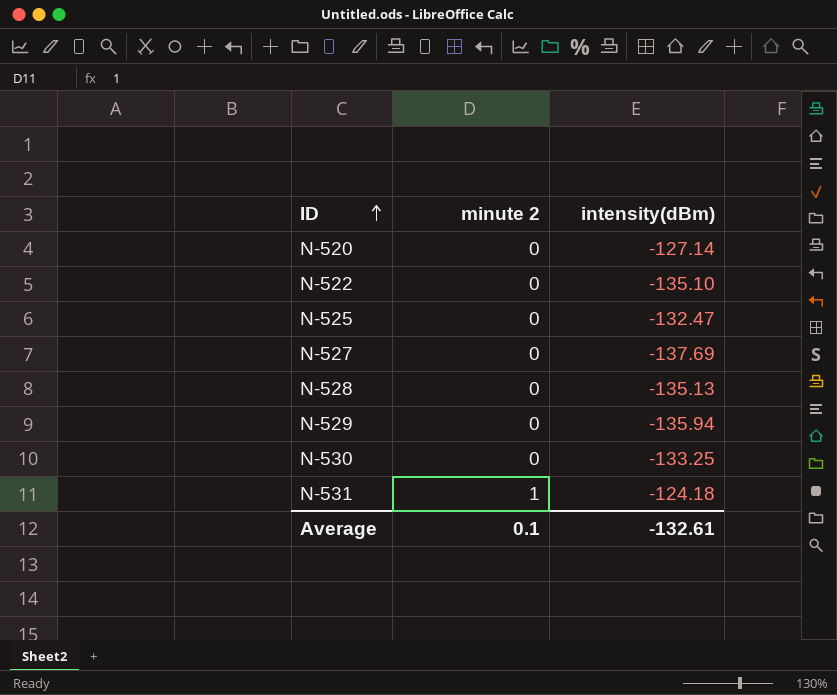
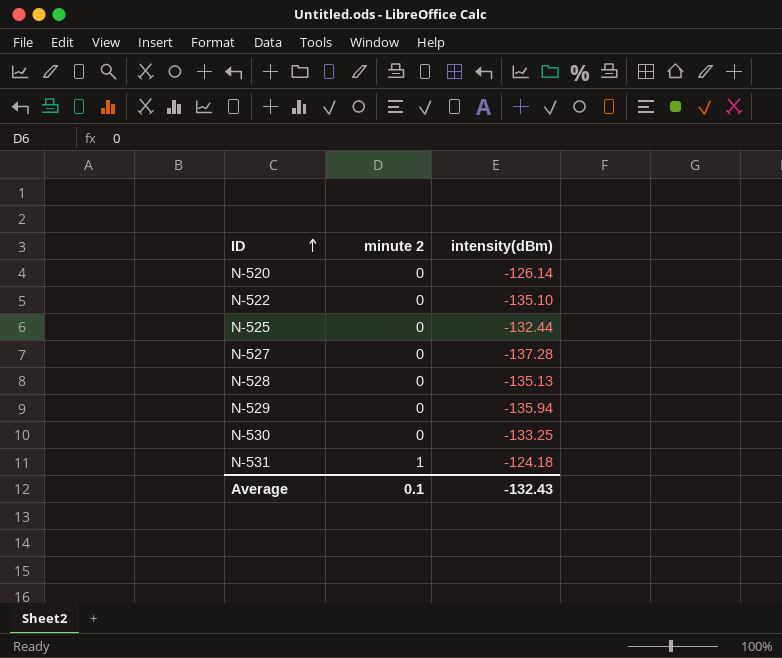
N-520 | intensity(dBm): -127.14 -> -126.14
N-525 | intensity(dBm): -132.47 -> -132.44
N-527 | intensity(dBm): -137.69 -> -137.28
Average | intensity(dBm): -132.61 -> -132.43

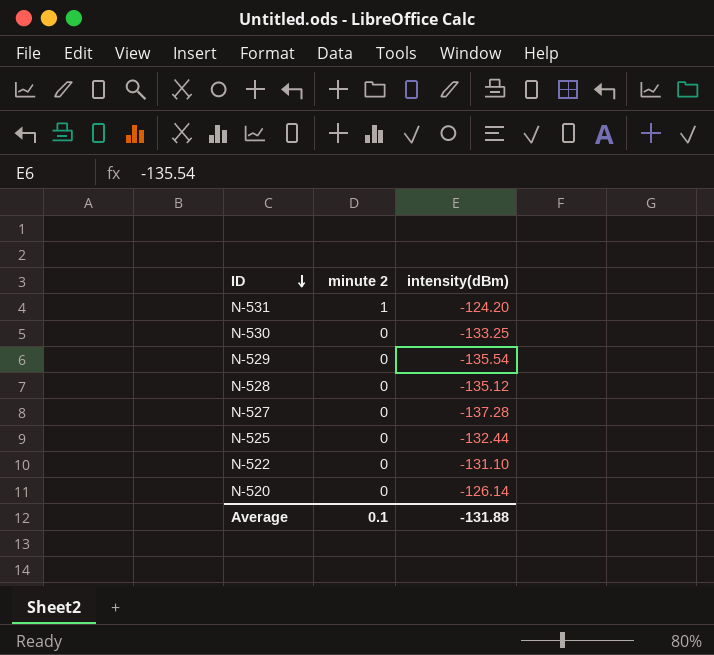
row order: ID ascending -> ID descending
N-531 | intensity(dBm): -124.18 -> -124.20
N-529 | intensity(dBm): -135.94 -> -135.54
N-528 | intensity(dBm): -135.13 -> -135.12
N-522 | intensity(dBm): -135.10 -> -131.10
Average | intensity(dBm): -132.43 -> -131.88

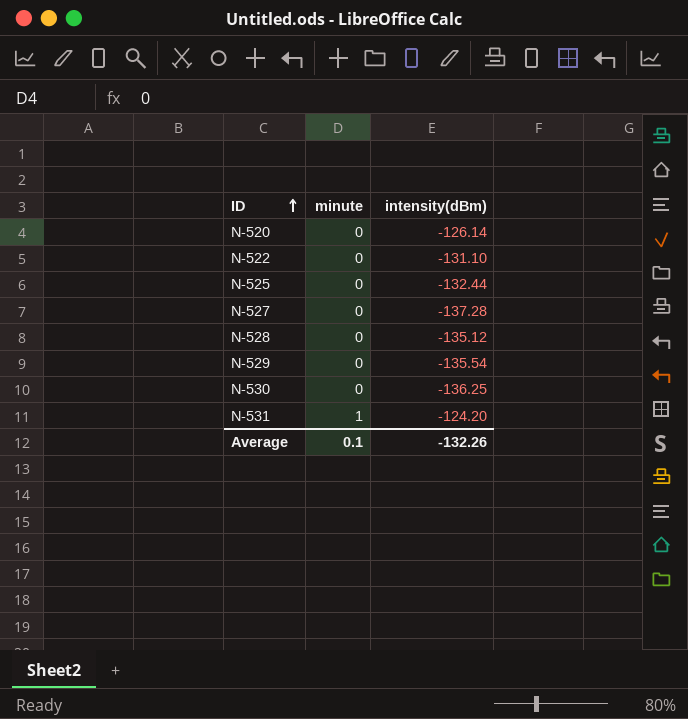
row order: ID descending -> ID ascending
column name: minute 2 -> minute
N-530 | intensity(dBm): -133.25 -> -136.25
Average | intensity(dBm): -131.88 -> -132.26

